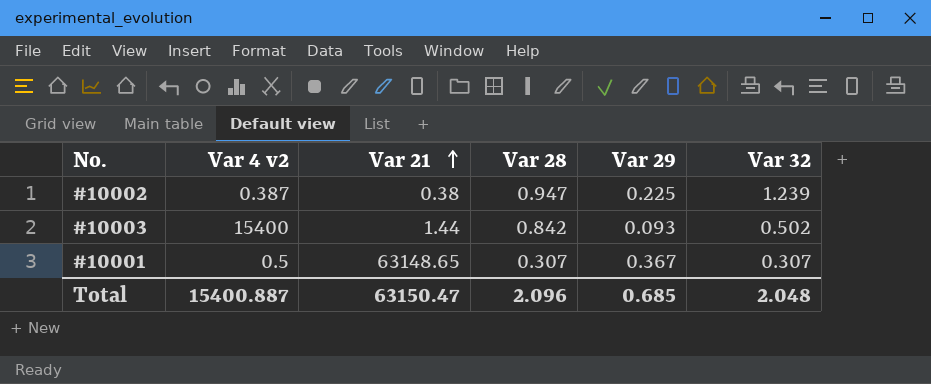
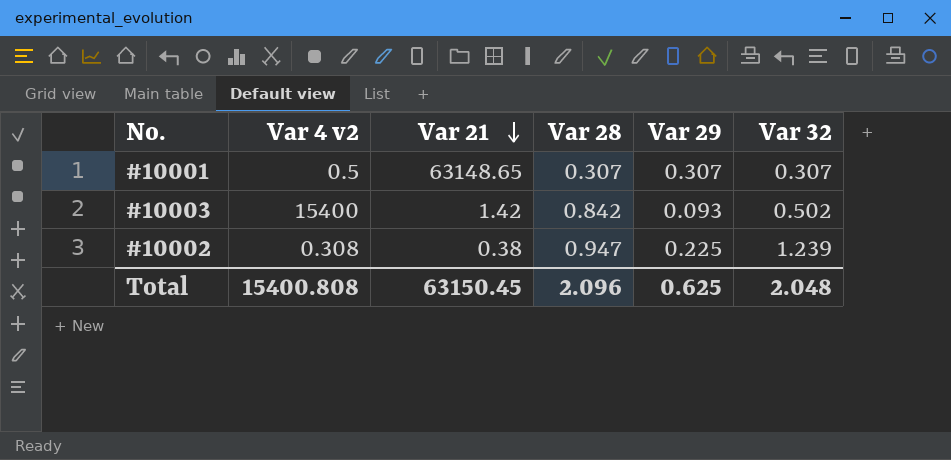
row order: Var 21 ascending -> Var 21 descending
#10001 | Var 29: 0.367 -> 0.307
#10003 | Var 21: 1.44 -> 1.42
#10002 | Var 4 v2: 0.387 -> 0.308
Total | Var 4 v2: 15400.887 -> 15400.808
Total | Var 21: 63150.47 -> 63150.45
Total | Var 29: 0.685 -> 0.625

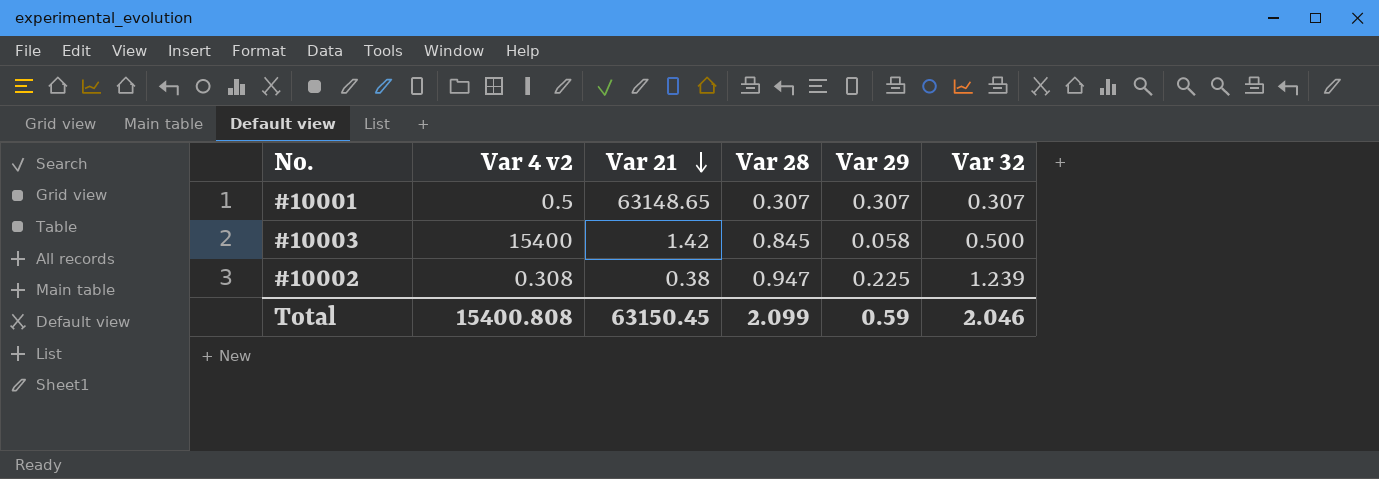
#10003 | Var 28: 0.842 -> 0.845
#10003 | Var 29: 0.093 -> 0.058
#10003 | Var 32: 0.502 -> 0.500
Total | Var 28: 2.096 -> 2.099
Total | Var 29: 0.625 -> 0.59
Total | Var 32: 2.048 -> 2.046

